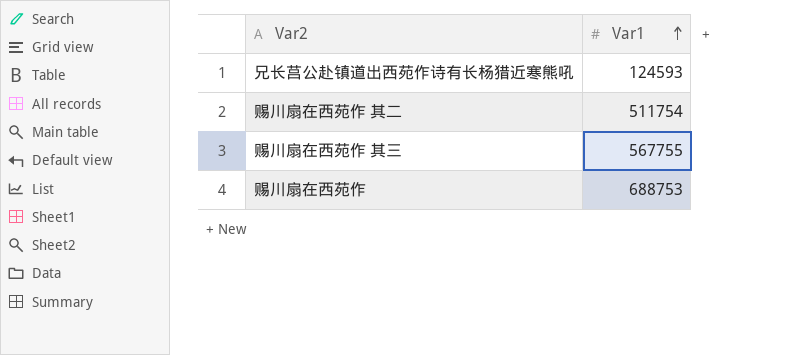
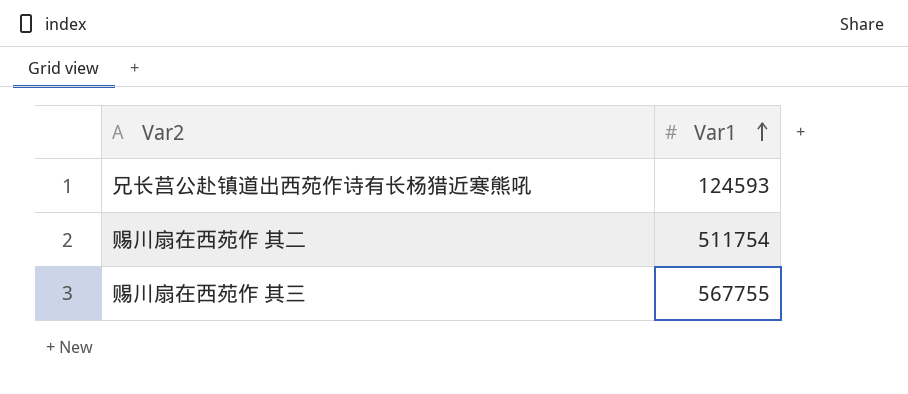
row 赐川扇在西苑作: 688753 -> none

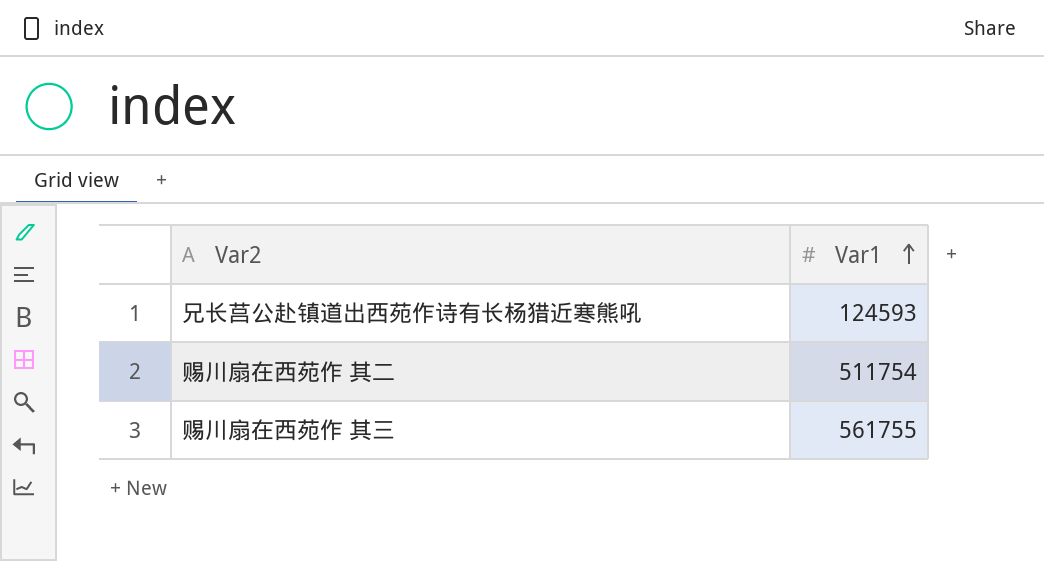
赐川扇在西苑作 其三 | Var1: 567755 -> 561755

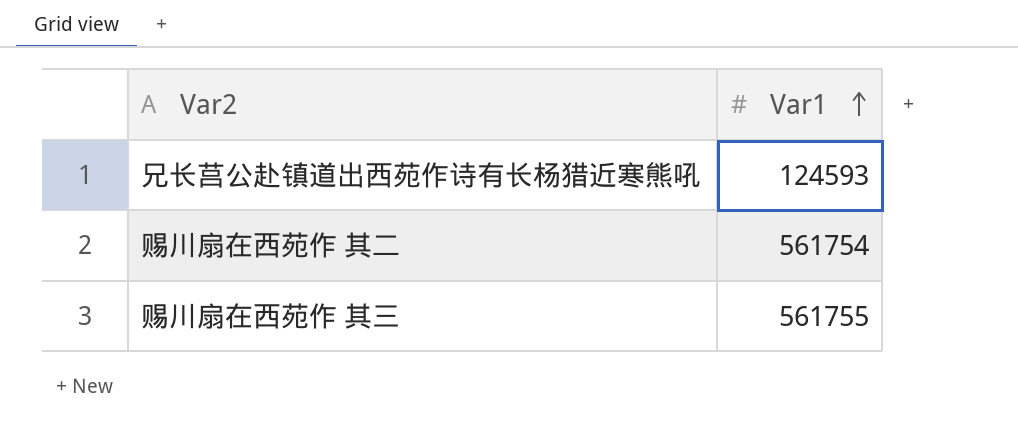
赐川扇在西苑作 其二 | Var1: 511754 -> 561754

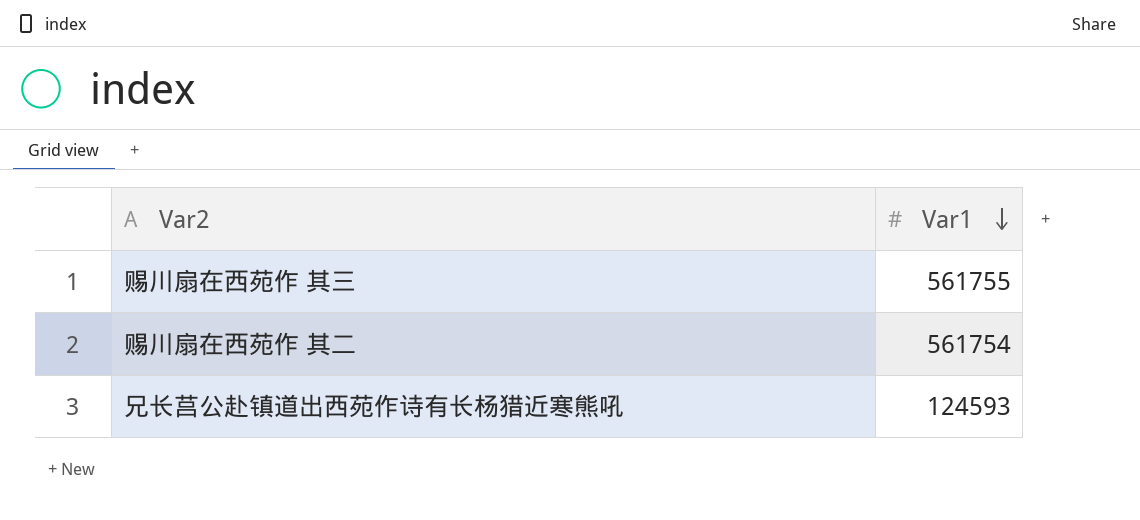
row order: Var1 ascending -> Var1 descending

